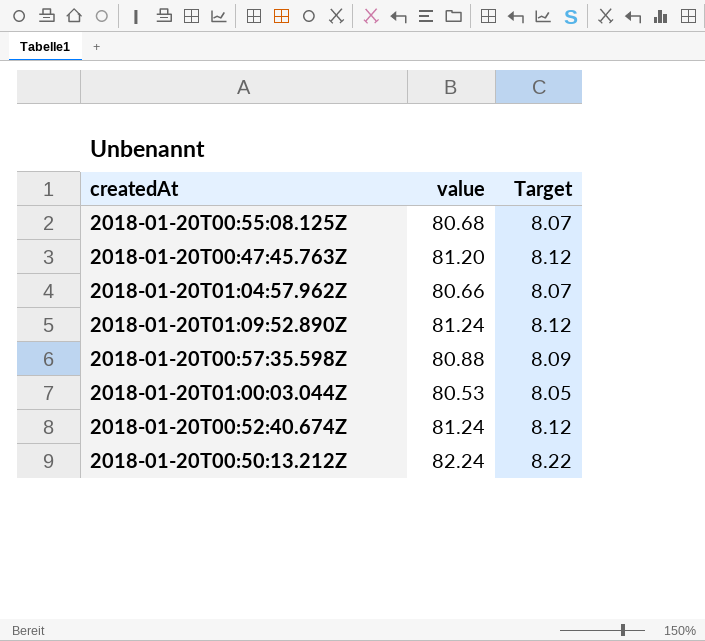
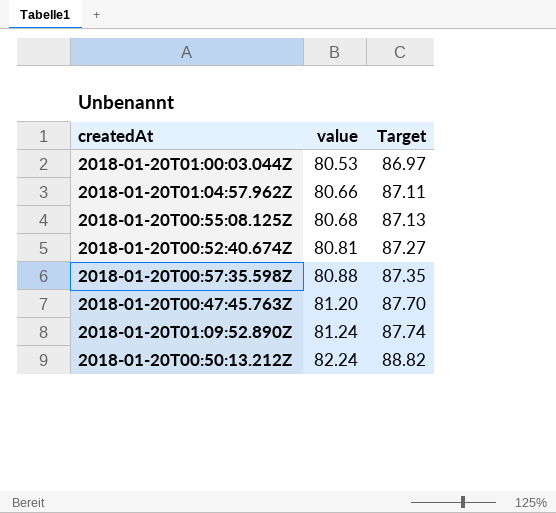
row order: none -> value ascending
column Target | formula: [value] * 0.1 -> [value] * 1.08
2018-01-20T00:52:40.674Z | value: 81.24 -> 80.81

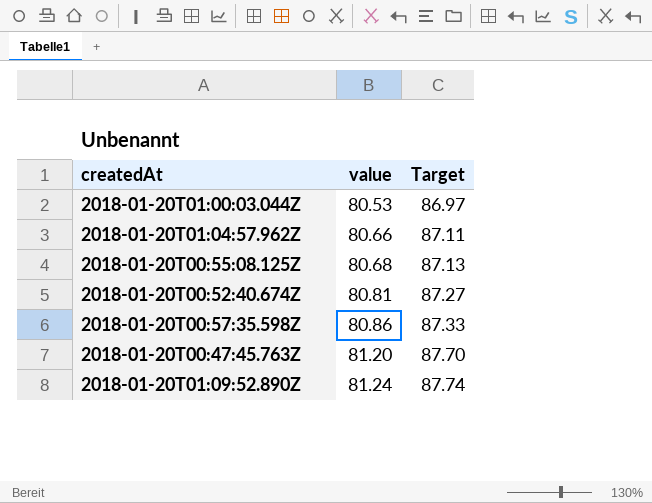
row 2018-01-20T00:50:13.212Z: 82.24 | 88.82 -> none
2018-01-20T00:57:35.598Z | value: 80.88 -> 80.86
2018-01-20T00:57:35.598Z | Target: 87.35 -> 87.33

